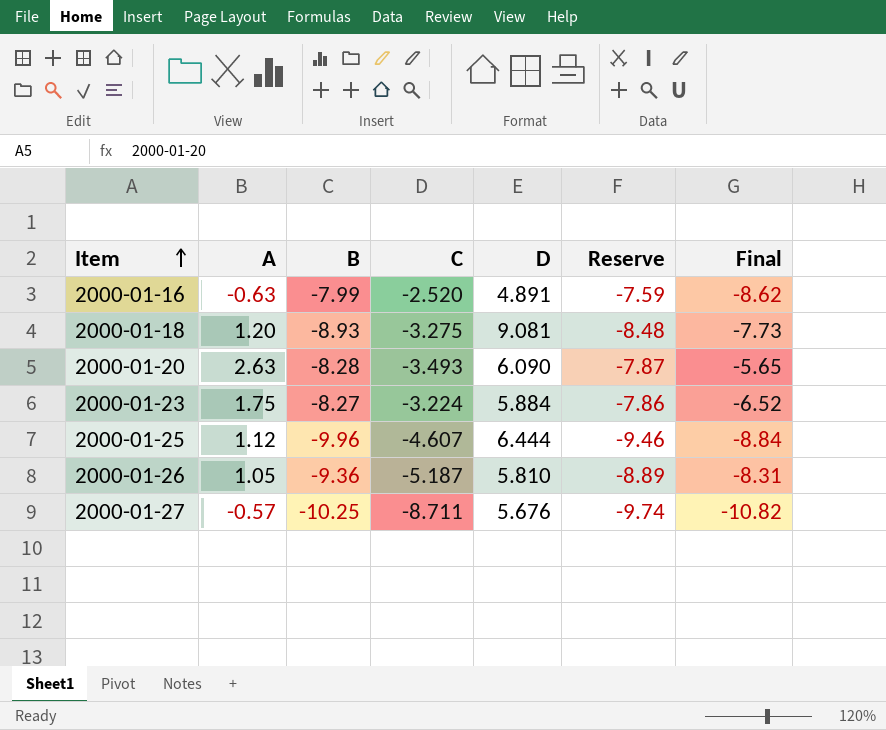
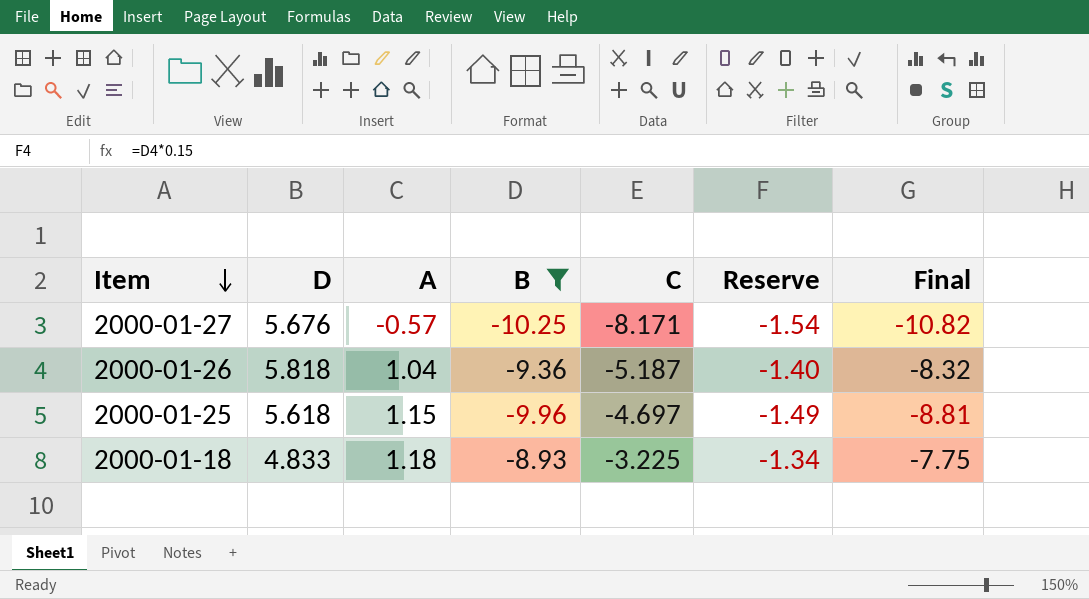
filter: none -> B <= -8.93
row order: Item ascending -> Item descending
column D | position: 5 -> 2
column Reserve | formula: [B] * 0.95 -> [B] * 0.15
2000-01-27 | C: -8.711 -> -8.171
2000-01-26 | D: 5.810 -> 5.818
2000-01-26 | A: 1.05 -> 1.04
2000-01-26 | Final: -8.31 -> -8.32
2000-01-25 | D: 6.444 -> 5.618
2000-01-25 | A: 1.12 -> 1.15
2000-01-25 | C: -4.607 -> -4.697
2000-01-25 | Final: -8.84 -> -8.81
2000-01-18 | D: 9.081 -> 4.833
2000-01-18 | A: 1.20 -> 1.18
2000-01-18 | C: -3.275 -> -3.225
2000-01-18 | Final: -7.73 -> -7.75

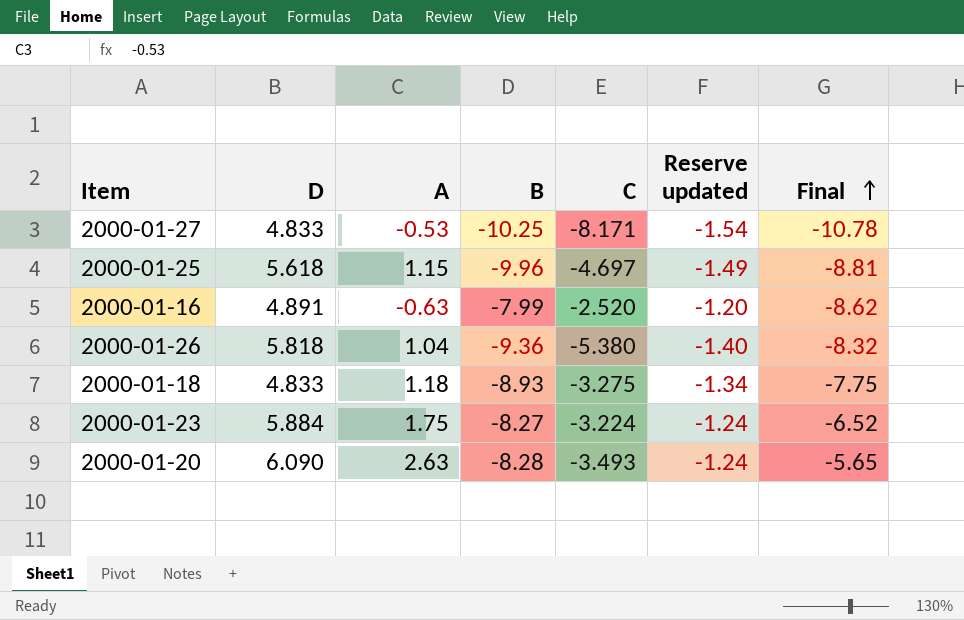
filter: B <= -8.93 -> none
row order: Item descending -> Final ascending
column name: Reserve -> Reserve updated
2000-01-27 | D: 5.676 -> 4.833
2000-01-27 | A: -0.57 -> -0.53
2000-01-27 | Final: -10.82 -> -10.78
2000-01-26 | C: -5.187 -> -5.380
2000-01-18 | C: -3.225 -> -3.275

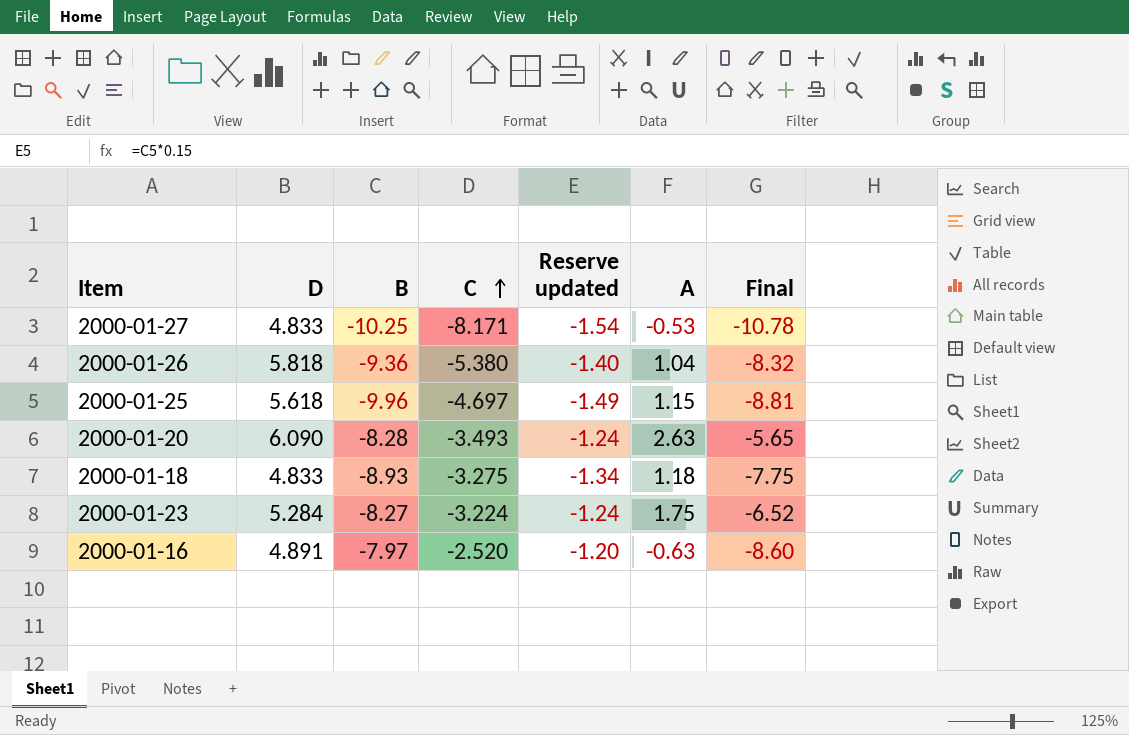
row order: Final ascending -> C ascending
column A | position: 3 -> 6
2000-01-23 | D: 5.884 -> 5.284
2000-01-16 | B: -7.99 -> -7.97
2000-01-16 | Final: -8.62 -> -8.60

